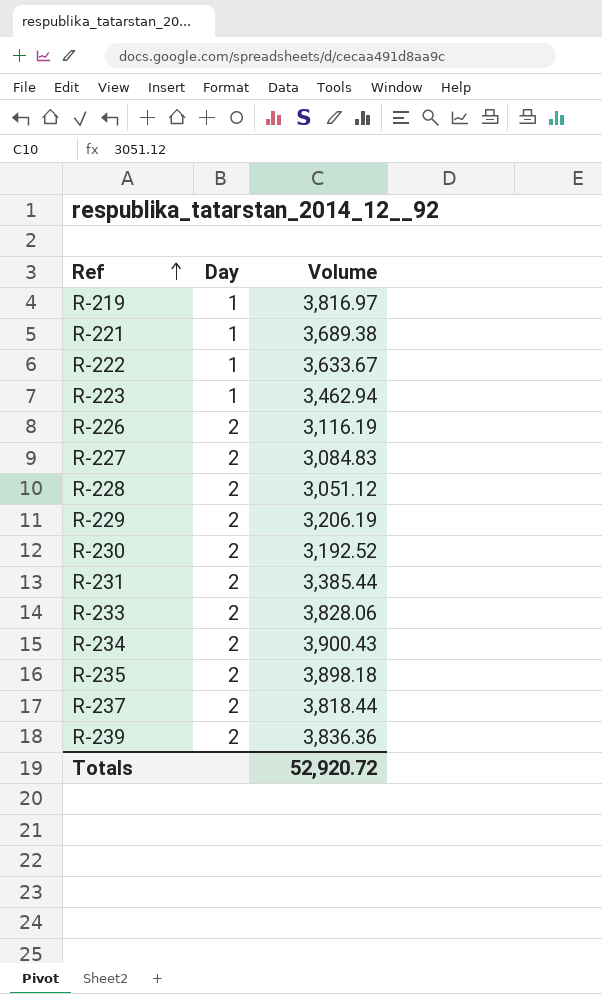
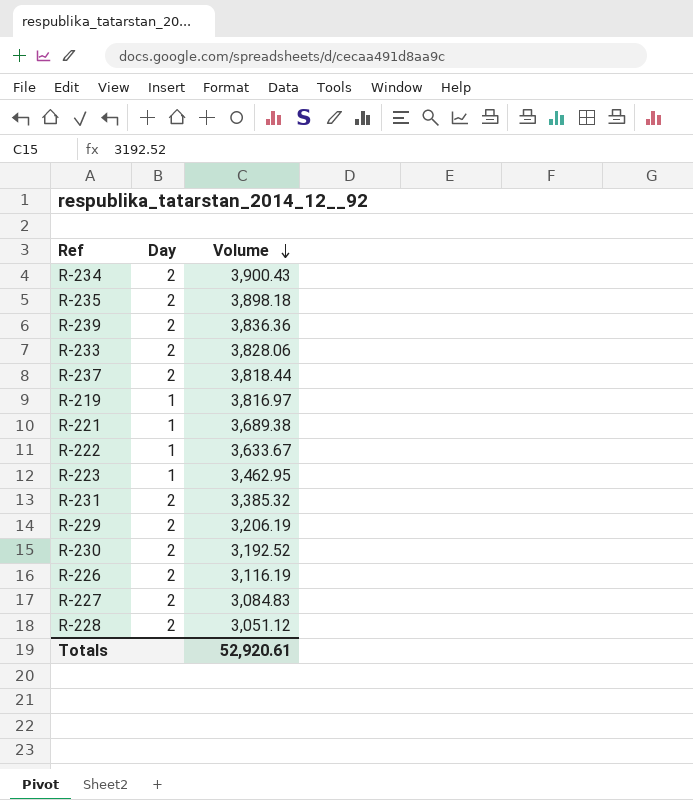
row order: Ref ascending -> Volume descending
R-223 | Volume: 3,462.94 -> 3,462.95
R-231 | Volume: 3,385.44 -> 3,385.32
Totals | Volume: 52,920.72 -> 52,920.61

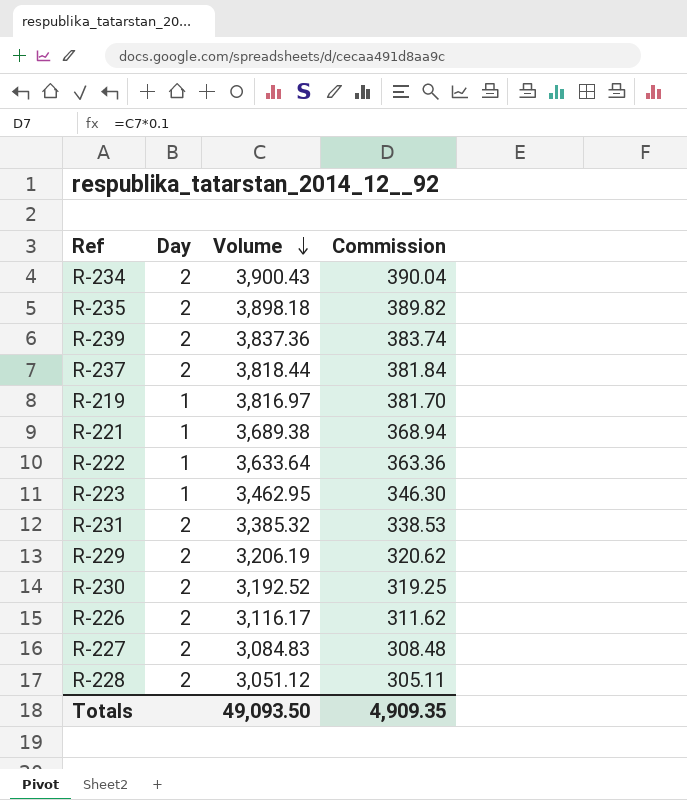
column Commission | formula: none -> [Volume] * 0.1
row R-233: 2 | 3,828.06 -> none
R-239 | Volume: 3,836.36 -> 3,837.36
R-222 | Volume: 3,633.67 -> 3,633.64
R-226 | Volume: 3,116.19 -> 3,116.17
Totals | Volume: 52,920.61 -> 49,093.50

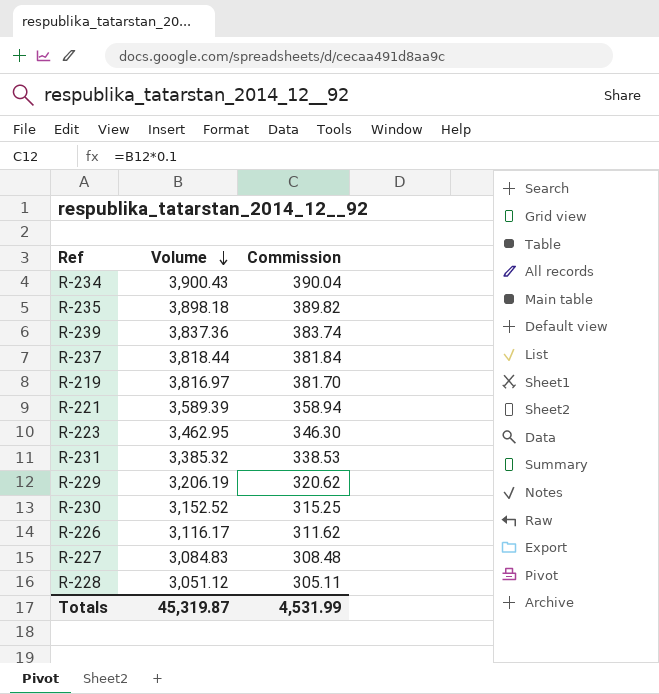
column Day | position: 2 -> none
row R-222: 1 | 3,633.64 | 363.36 -> none
R-221 | Volume: 3,689.38 -> 3,589.39
R-221 | Commission: 368.94 -> 358.94
R-230 | Volume: 3,192.52 -> 3,152.52
R-230 | Commission: 319.25 -> 315.25
Totals | Volume: 49,093.50 -> 45,319.87
Totals | Commission: 4,909.35 -> 4,531.99

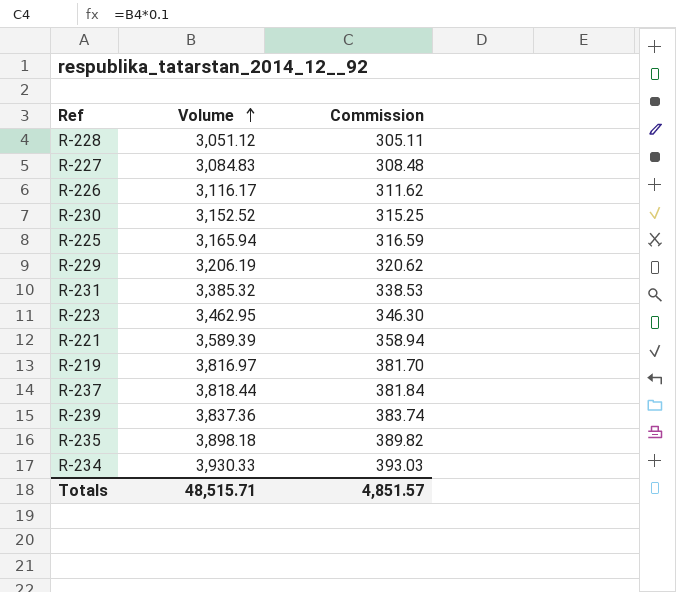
row order: Volume descending -> Volume ascending
row R-225: none -> 3,165.94 | 316.59
R-234 | Volume: 3,900.43 -> 3,930.33
R-234 | Commission: 390.04 -> 393.03
Totals | Volume: 45,319.87 -> 48,515.71
Totals | Commission: 4,531.99 -> 4,851.57

